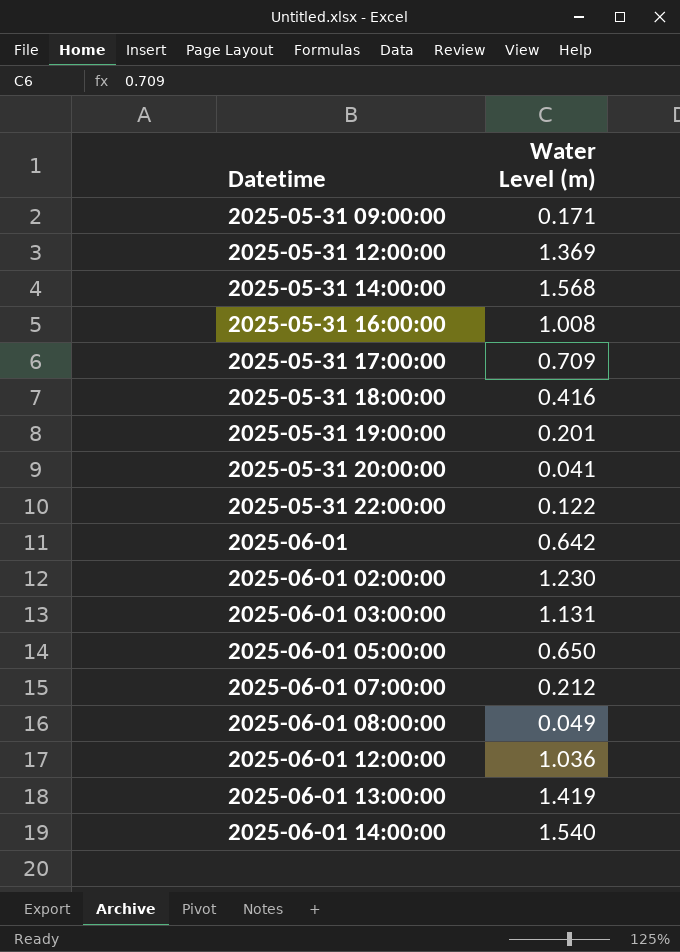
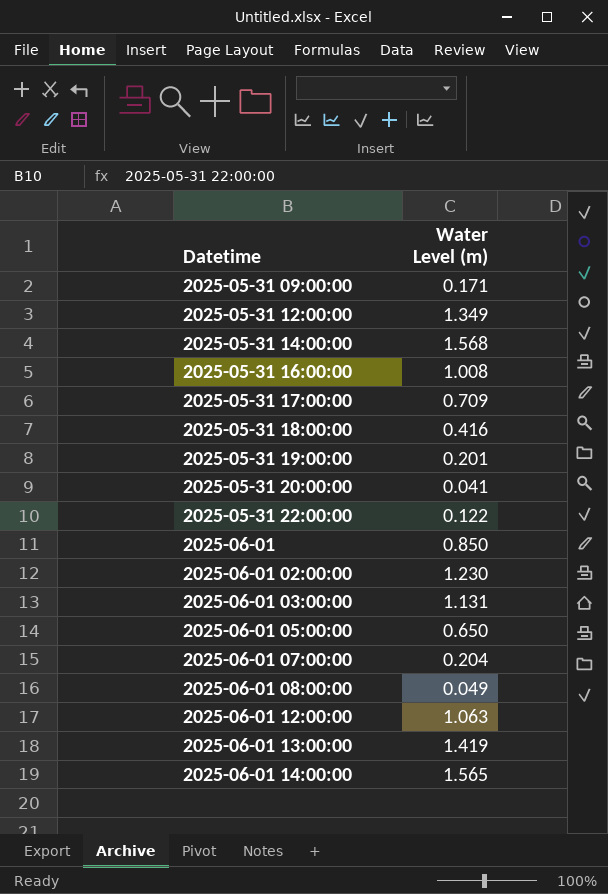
2025-05-31 12:00:00 | Water Level (m): 1.369 -> 1.349
2025-06-01 | Water Level (m): 0.642 -> 0.850
2025-06-01 07:00:00 | Water Level (m): 0.212 -> 0.204
2025-06-01 12:00:00 | Water Level (m): 1.036 -> 1.063
2025-06-01 14:00:00 | Water Level (m): 1.540 -> 1.565

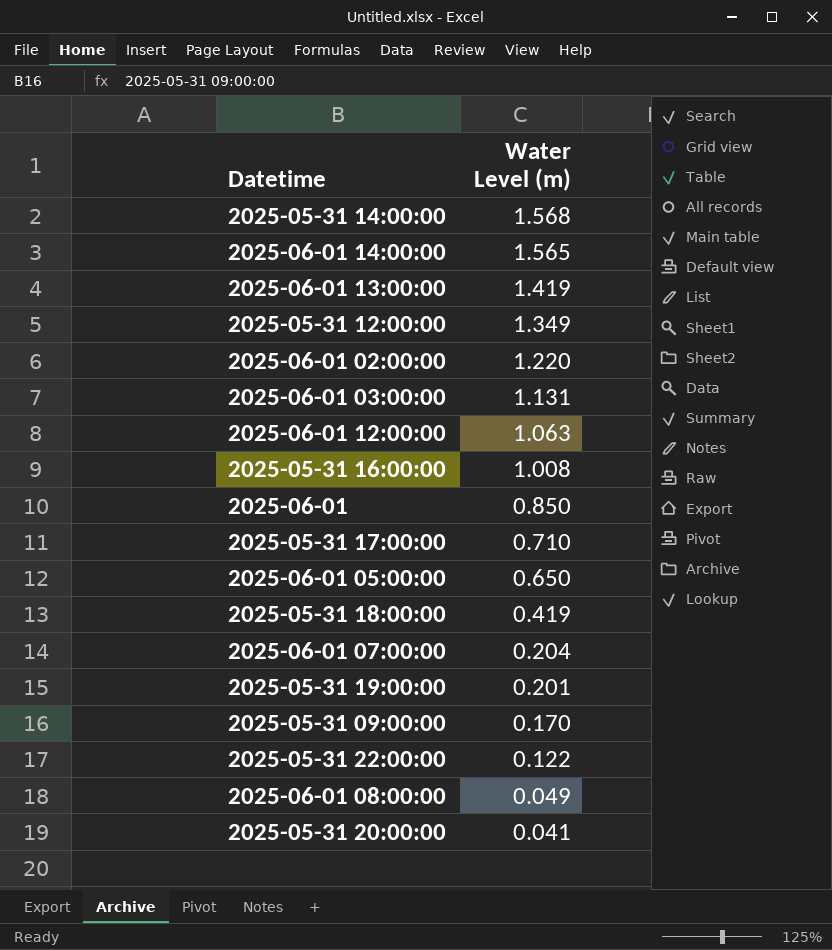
row order: Datetime ascending -> Water Level (m) descending
2025-06-01 02:00:00 | Water Level (m): 1.230 -> 1.220
2025-05-31 17:00:00 | Water Level (m): 0.709 -> 0.710
2025-05-31 18:00:00 | Water Level (m): 0.416 -> 0.419
2025-05-31 09:00:00 | Water Level (m): 0.171 -> 0.170

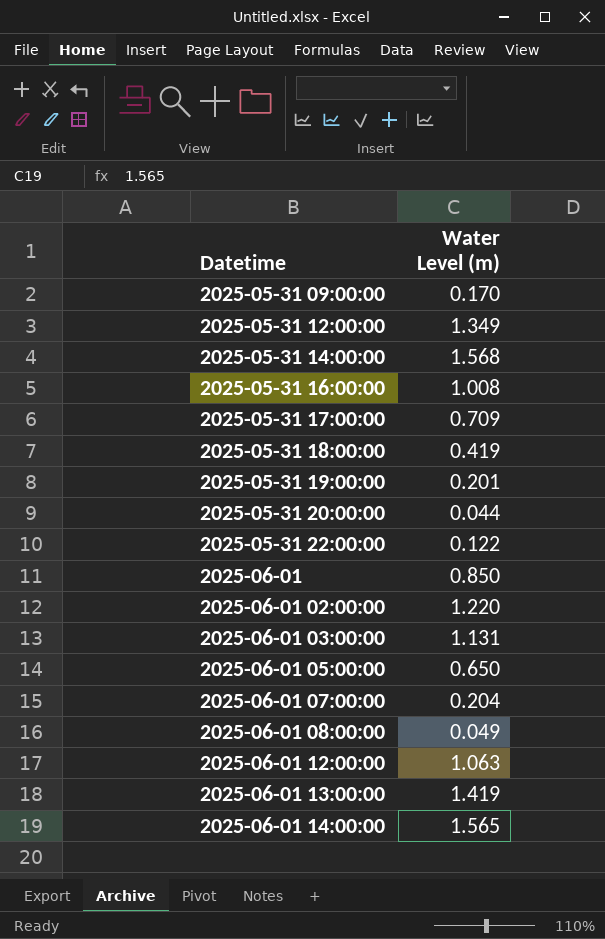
row order: Water Level (m) descending -> Datetime ascending
2025-05-31 17:00:00 | Water Level (m): 0.710 -> 0.709
2025-05-31 20:00:00 | Water Level (m): 0.041 -> 0.044

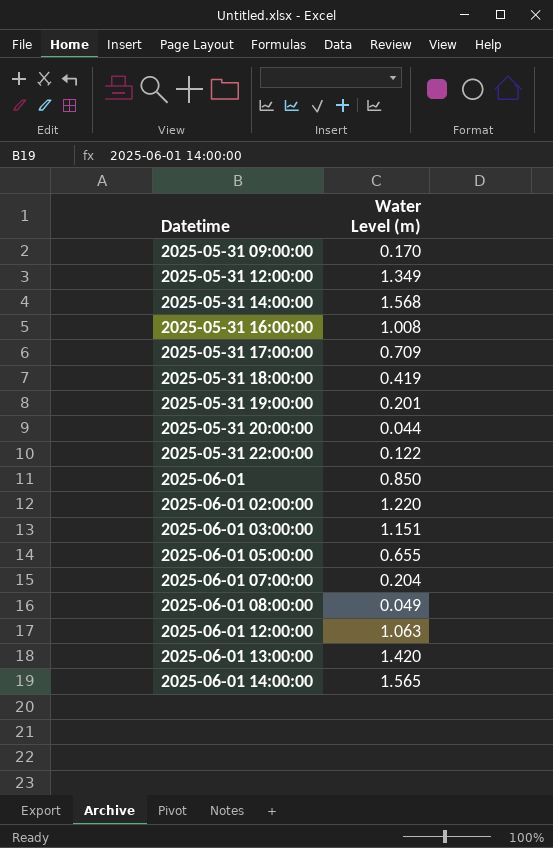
2025-06-01 03:00:00 | Water Level (m): 1.131 -> 1.151
2025-06-01 05:00:00 | Water Level (m): 0.650 -> 0.655
2025-06-01 13:00:00 | Water Level (m): 1.419 -> 1.420

